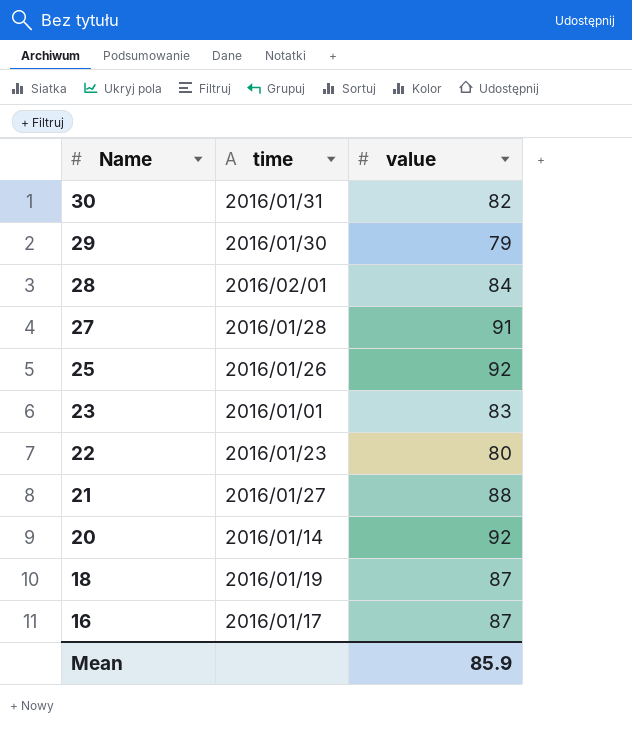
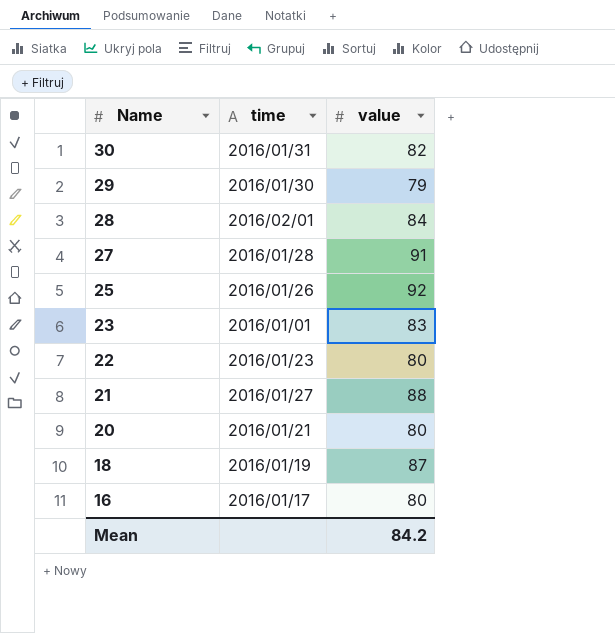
20 | time: 2016/01/14 -> 2016/01/21
20 | value: 92 -> 80
16 | value: 87 -> 80
Mean | value: 85.9 -> 84.2

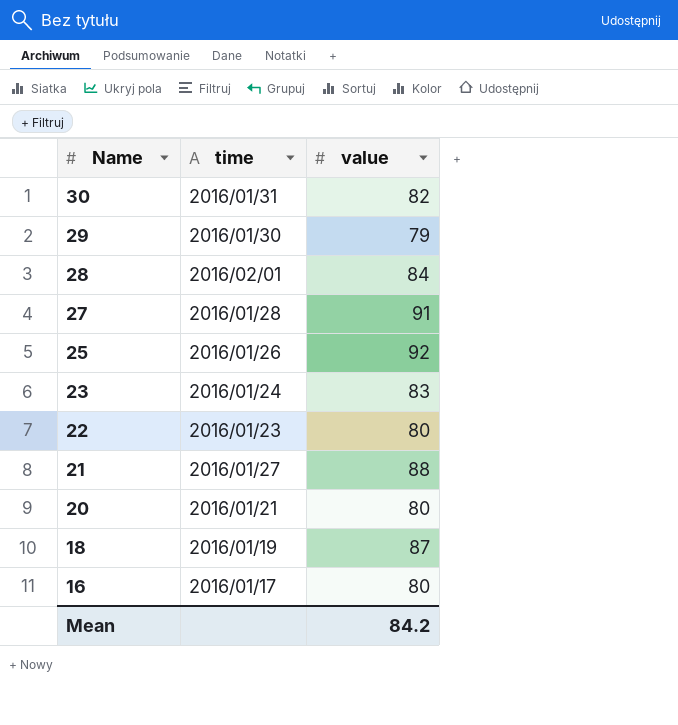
23 | time: 2016/01/01 -> 2016/01/24

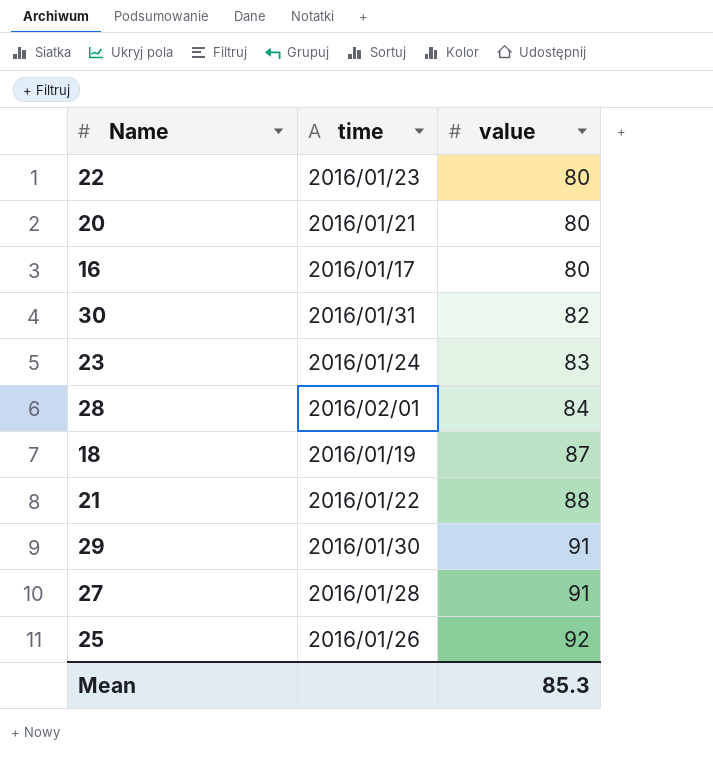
row order: Name descending -> value ascending
21 | time: 2016/01/27 -> 2016/01/22
29 | value: 79 -> 91
Mean | value: 84.2 -> 85.3

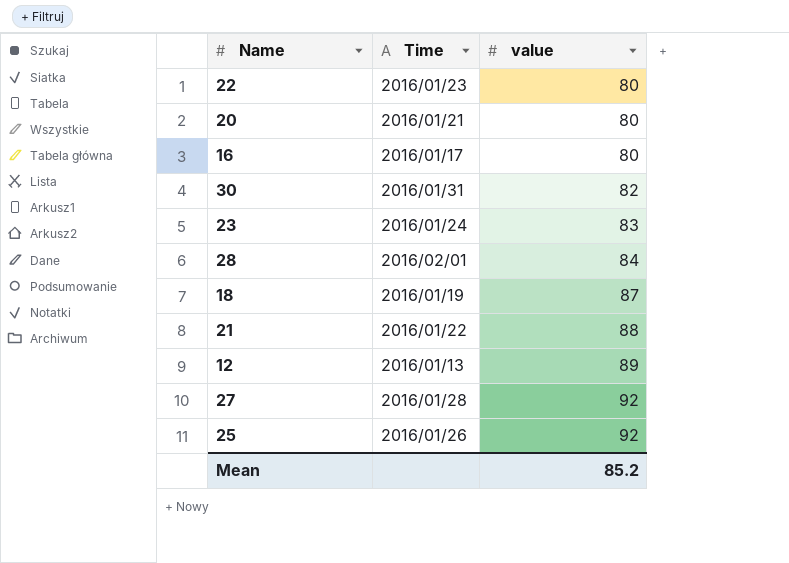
column name: time -> Time
row 29: 2016/01/30 | 91 -> none
row 12: none -> 2016/01/13 | 89
27 | value: 91 -> 92
Mean | value: 85.3 -> 85.2

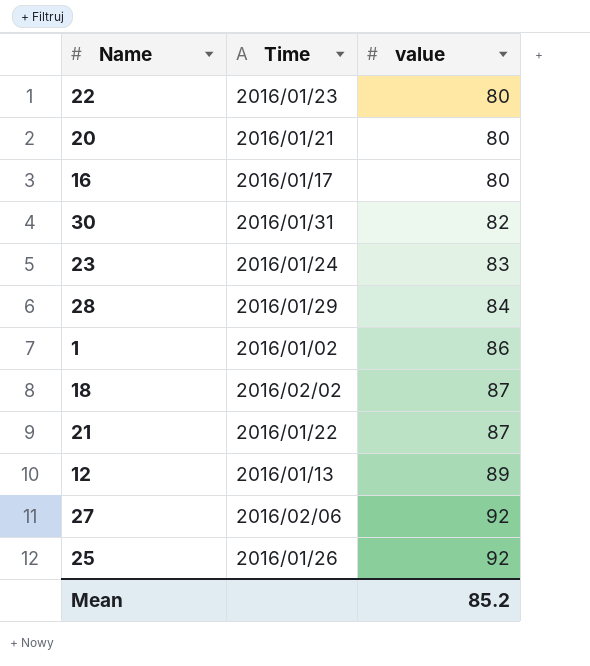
28 | Time: 2016/02/01 -> 2016/01/29
row 1: none -> 2016/01/02 | 86
18 | Time: 2016/01/19 -> 2016/02/02
21 | value: 88 -> 87
27 | Time: 2016/01/28 -> 2016/02/06

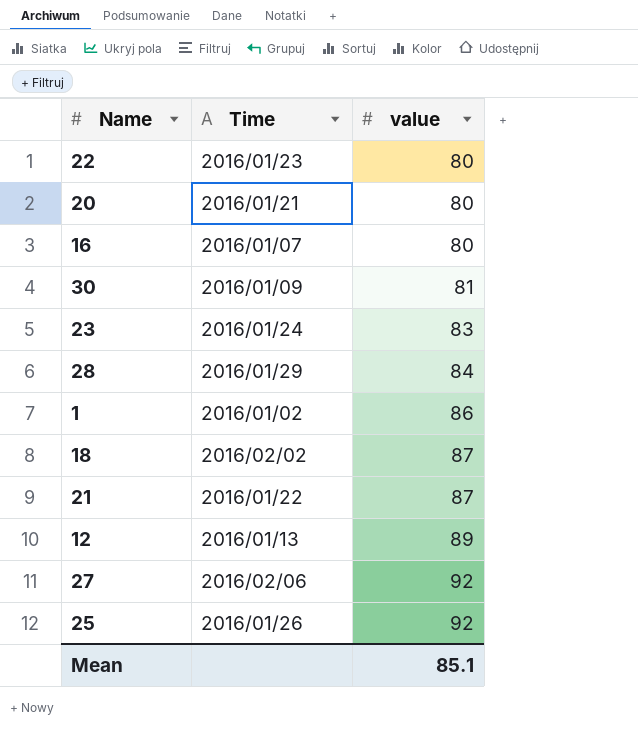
16 | Time: 2016/01/17 -> 2016/01/07
30 | Time: 2016/01/31 -> 2016/01/09
30 | value: 82 -> 81
Mean | value: 85.2 -> 85.1

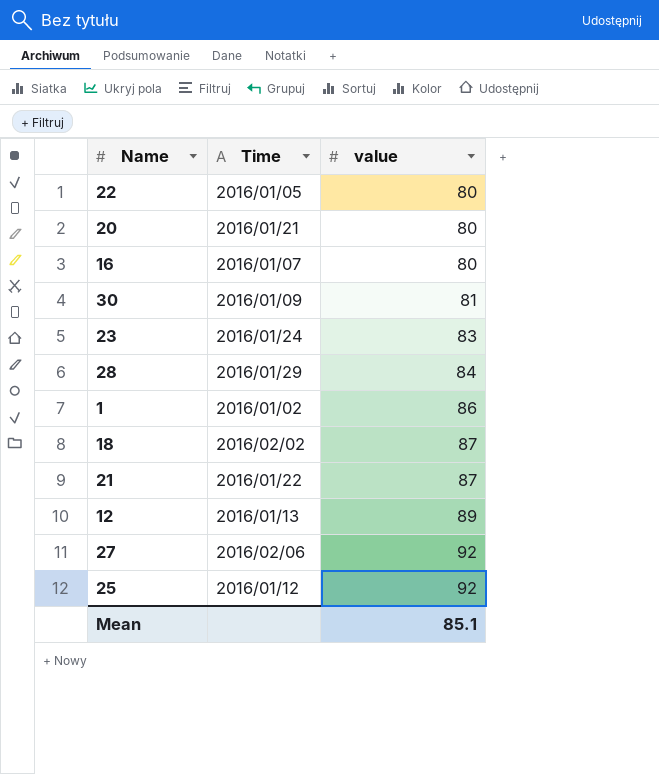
22 | Time: 2016/01/23 -> 2016/01/05
25 | Time: 2016/01/26 -> 2016/01/12

